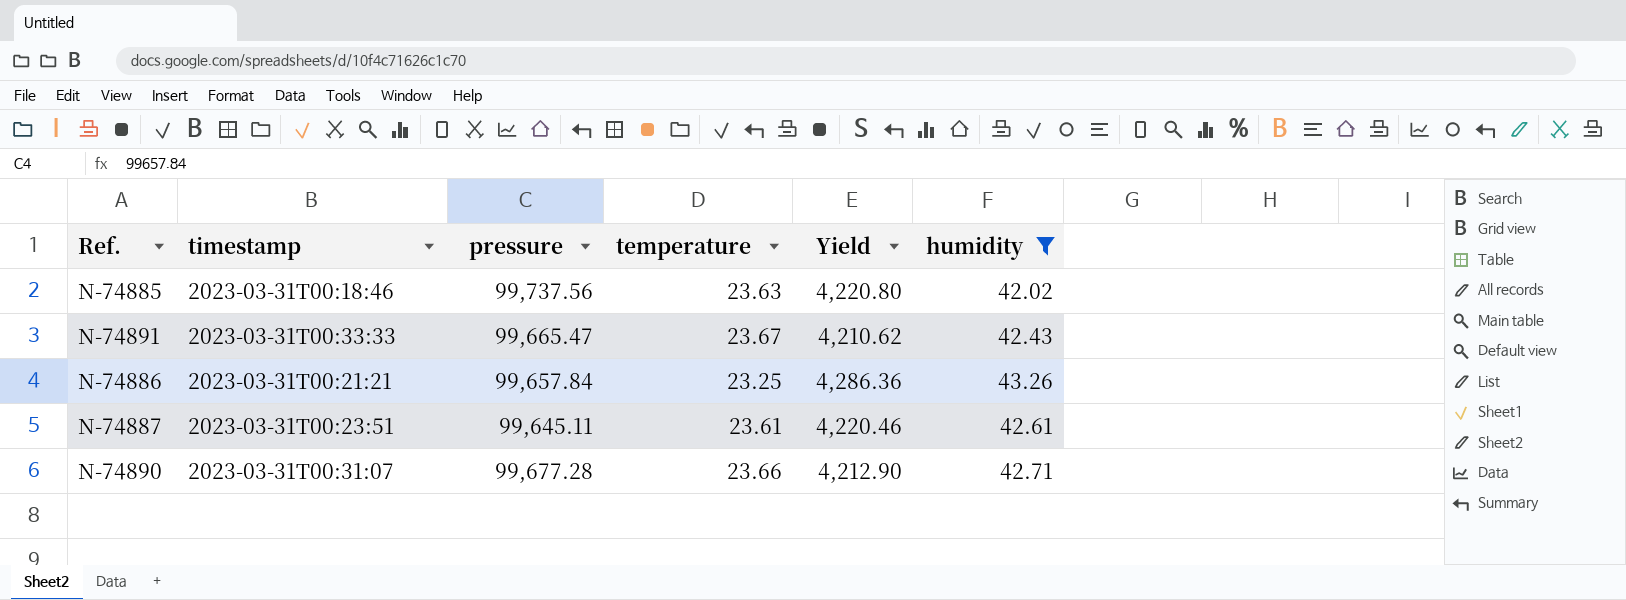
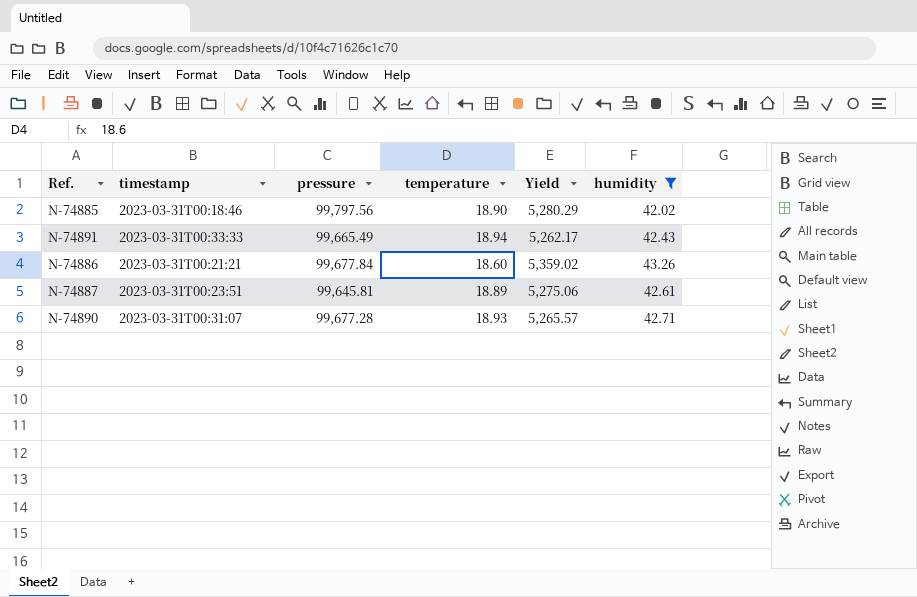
N-74885 | pressure: 99,737.56 -> 99,797.56
N-74885 | temperature: 23.63 -> 18.90
N-74885 | Yield: 4,220.80 -> 5,280.29
N-74891 | pressure: 99,665.47 -> 99,665.49
N-74891 | temperature: 23.67 -> 18.94
N-74891 | Yield: 4,210.62 -> 5,262.17
N-74886 | pressure: 99,657.84 -> 99,677.84
N-74886 | temperature: 23.25 -> 18.60
N-74886 | Yield: 4,286.36 -> 5,359.02
N-74887 | pressure: 99,645.11 -> 99,645.81
N-74887 | temperature: 23.61 -> 18.89
N-74887 | Yield: 4,220.46 -> 5,275.06
N-74890 | temperature: 23.66 -> 18.93
N-74890 | Yield: 4,212.90 -> 5,265.57

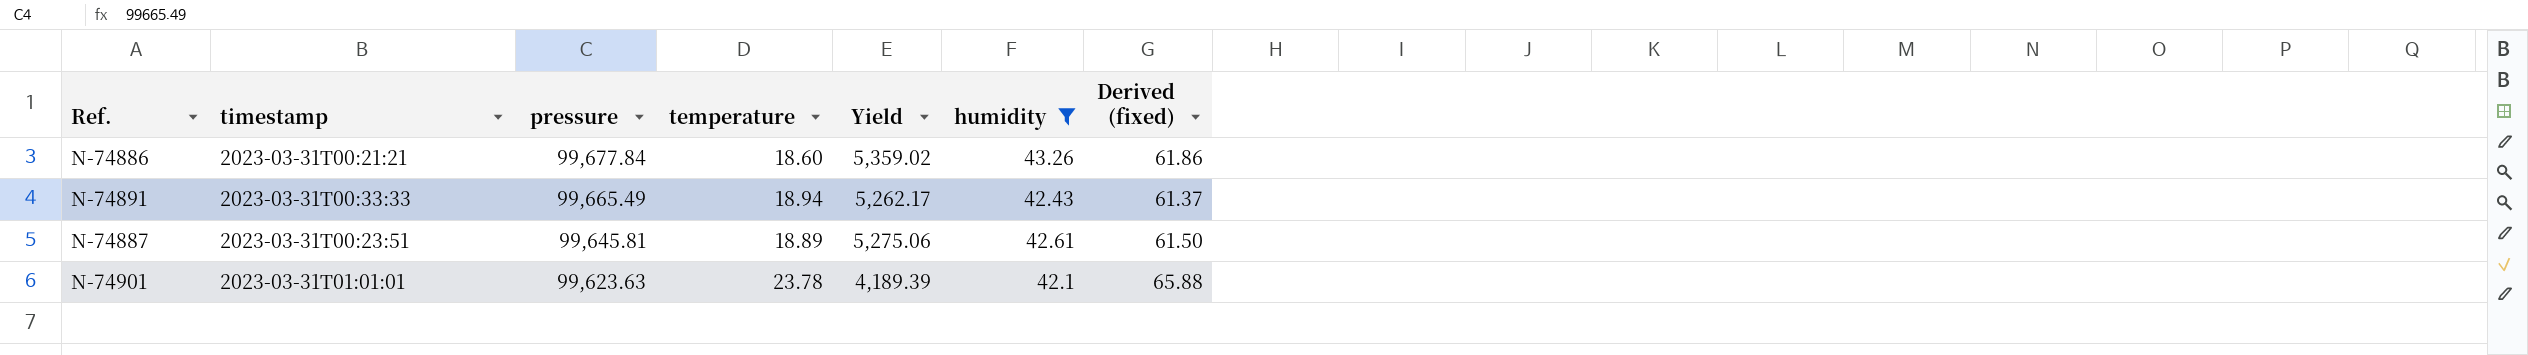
row order: none -> pressure descending
column Derived (fixed) | formula: none -> [temperature] + [humidity]
row N-74885: 2023-03-31T00:18:46 | 99,797.56 | 18.90 | 5,280.29 | 42.02 -> none
row N-74890: 2023-03-31T00:31:07 | 99,677.28 | 18.93 | 5,265.57 | 42.71 -> none
row N-74901: none -> 2023-03-31T01:01:01 | 99,623.63 | 23.78 | 4,189.39 | 42.1 | 65.88

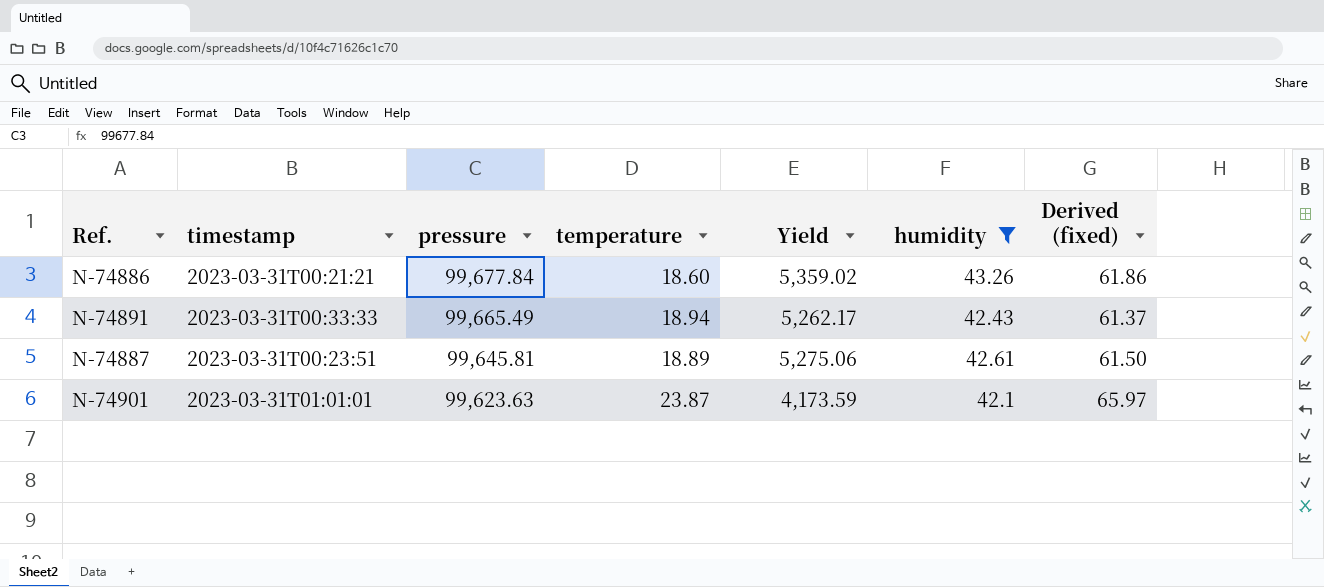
N-74901 | temperature: 23.78 -> 23.87
N-74901 | Yield: 4,189.39 -> 4,173.59
N-74901 | Derived (fixed): 65.88 -> 65.97

